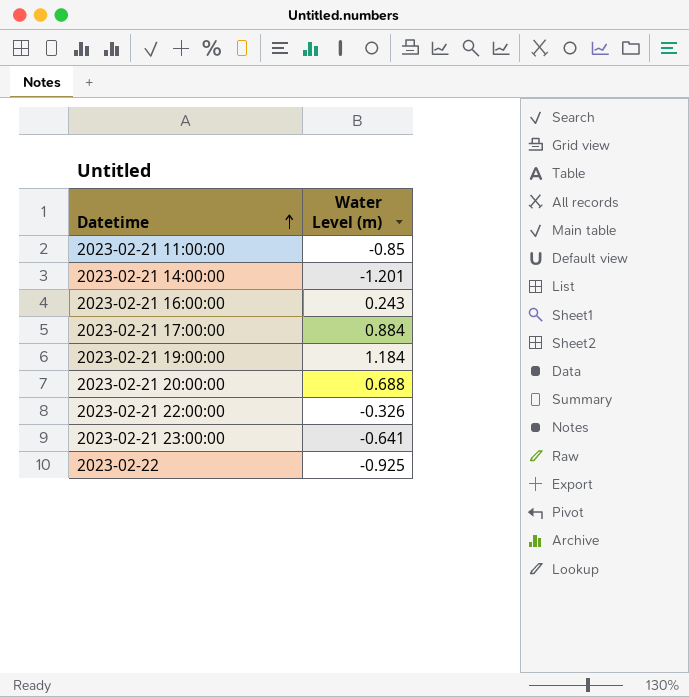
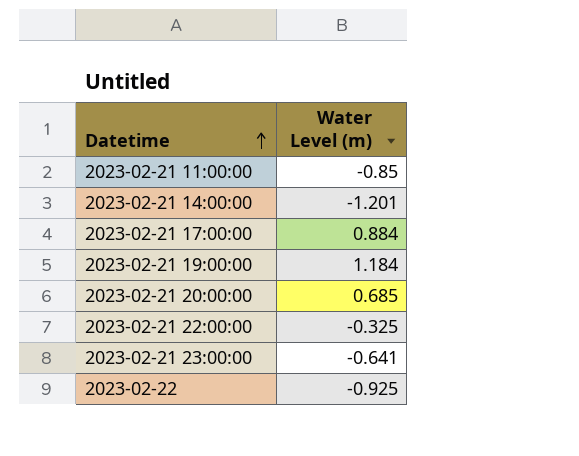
row 2023-02-21 16:00:00: 0.243 -> none
2023-02-21 20:00:00 | Water Level (m): 0.688 -> 0.685
2023-02-21 22:00:00 | Water Level (m): -0.326 -> -0.325

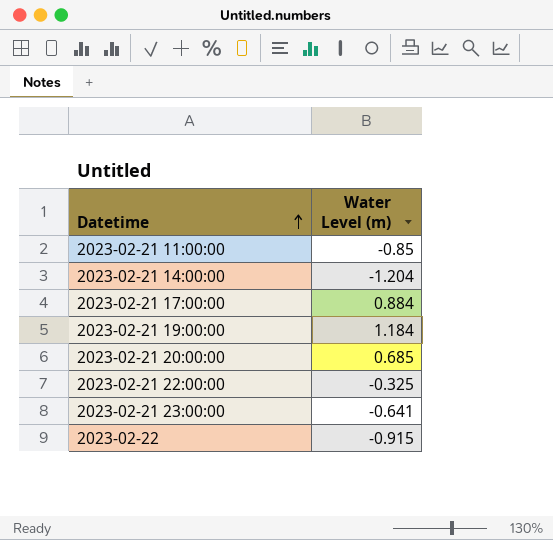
2023-02-21 14:00:00 | Water Level (m): -1.201 -> -1.204
2023-02-22 | Water Level (m): -0.925 -> -0.915

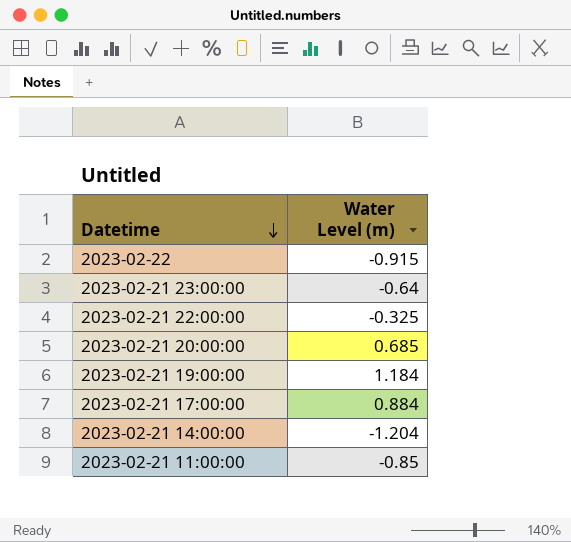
row order: Datetime ascending -> Datetime descending
2023-02-21 23:00:00 | Water Level (m): -0.641 -> -0.64

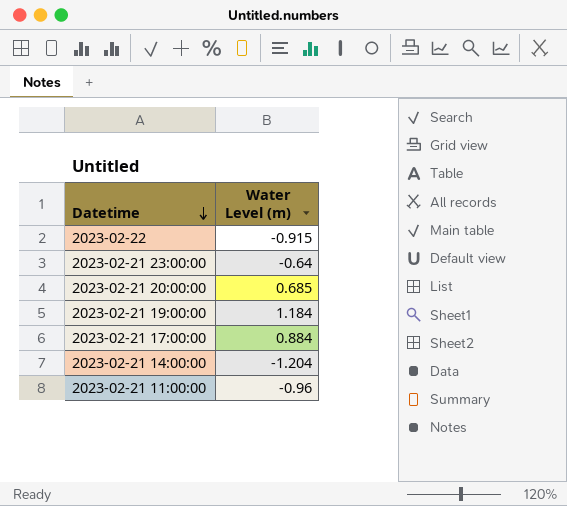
row 2023-02-21 22:00:00: -0.325 -> none
2023-02-21 11:00:00 | Water Level (m): -0.85 -> -0.96

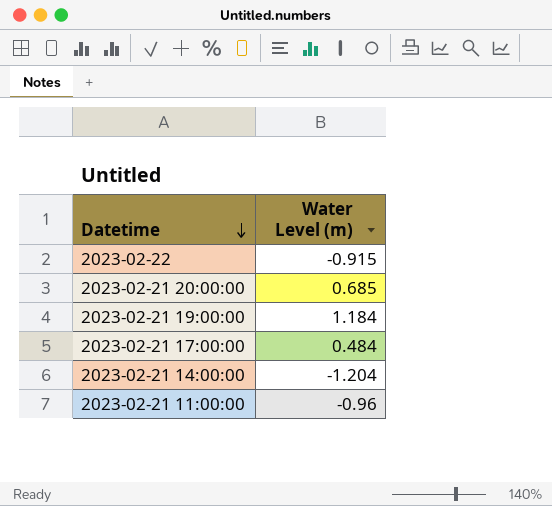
row 2023-02-21 23:00:00: -0.64 -> none
2023-02-21 17:00:00 | Water Level (m): 0.884 -> 0.484

